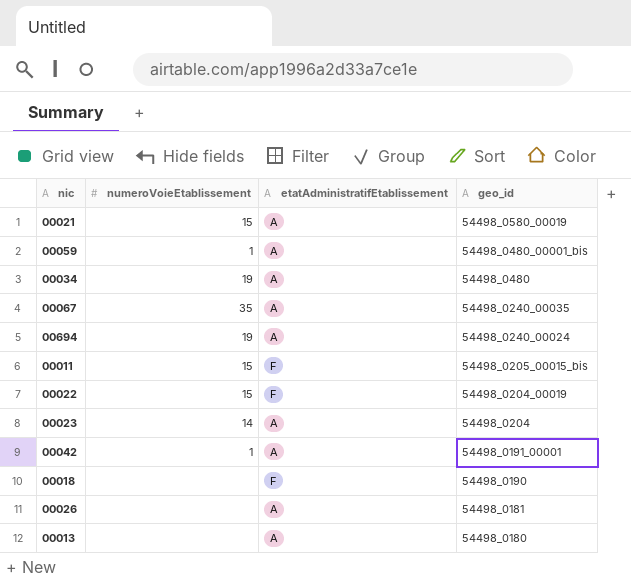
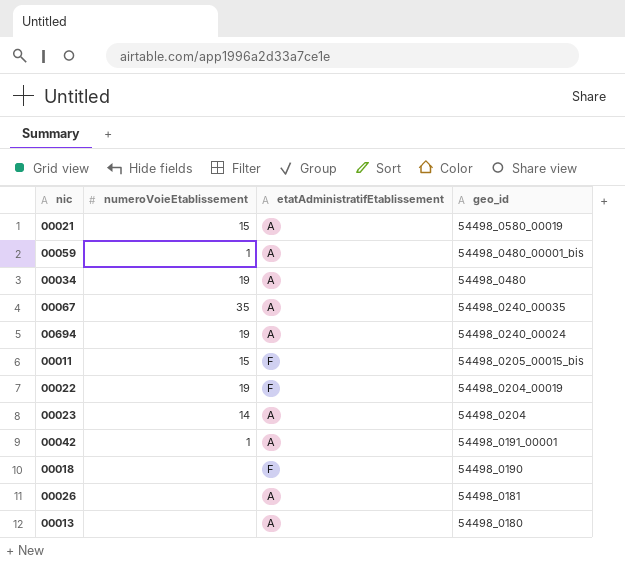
00022 | numeroVoieEtablissement: 15 -> 19

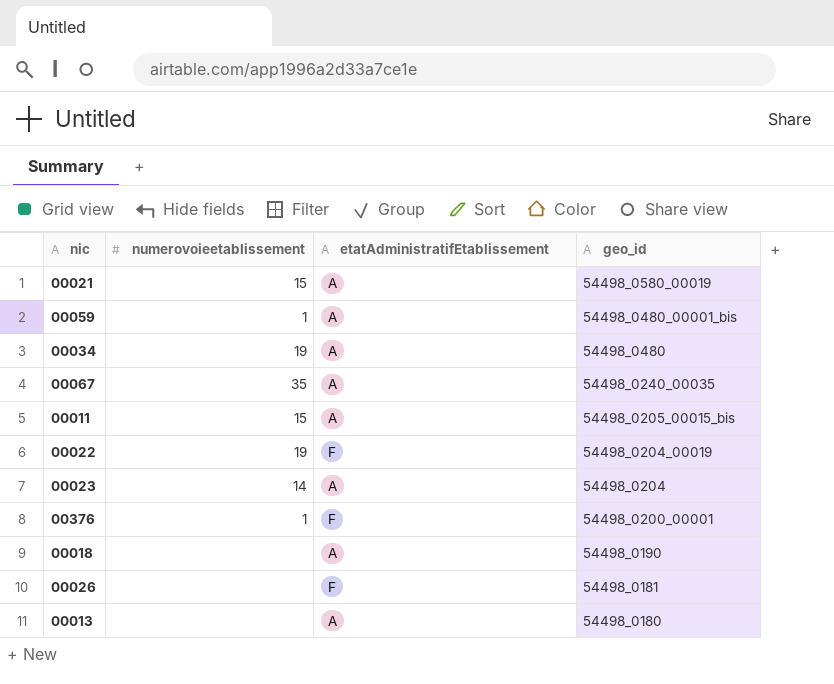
column name: numeroVoieEtablissement -> numerovoieetablissement
row 00694: 19 | A | 54498_0240_00024 -> none
row 00042: 1 | A | 54498_0191_00001 -> none
00011 | etatAdministratifEtablissement: F -> A
row 00376: none -> 1 | F | 54498_0200_00001
00018 | etatAdministratifEtablissement: F -> A
00026 | etatAdministratifEtablissement: A -> F

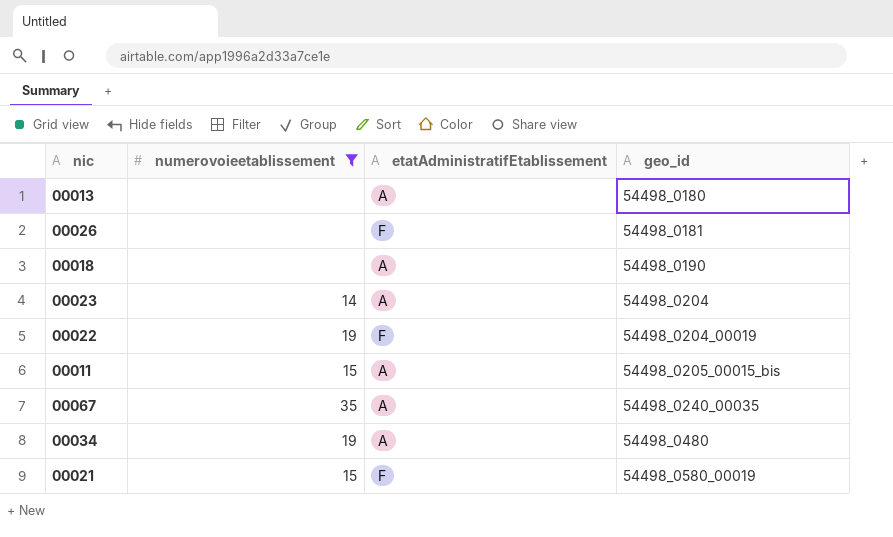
filter: none -> numerovoieetablissement != 1
row order: geo_id descending -> geo_id ascending
00021 | etatAdministratifEtablissement: A -> F

